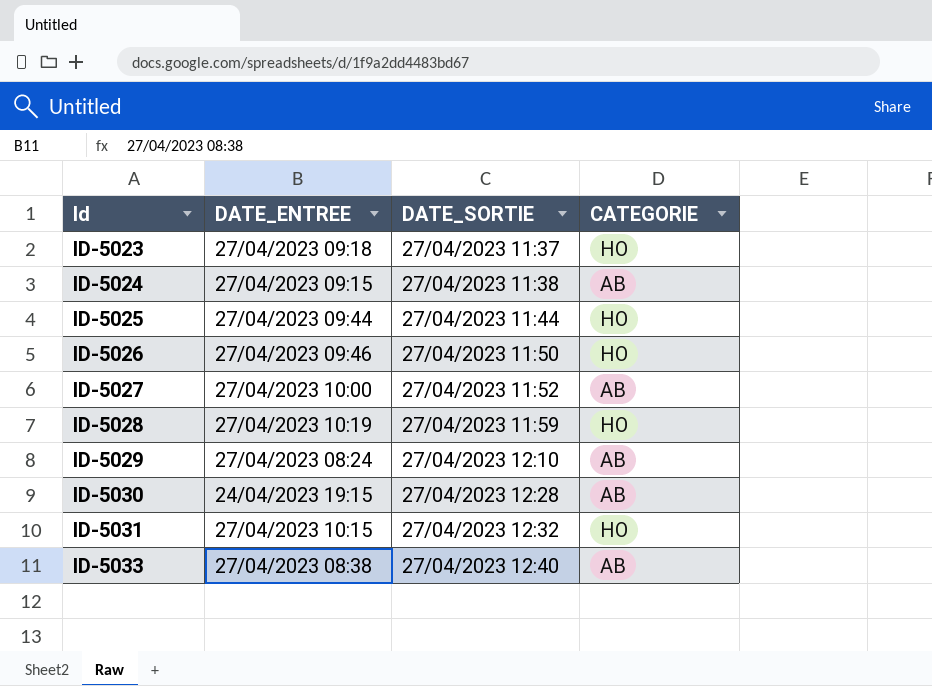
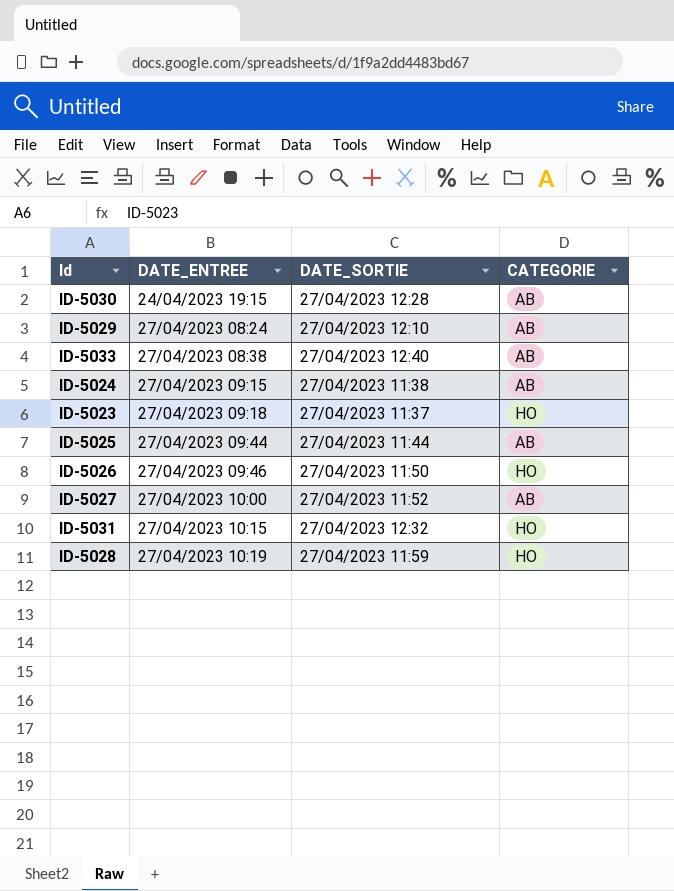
row order: Id ascending -> DATE_ENTREE ascending
ID-5025 | CATEGORIE: HO -> AB

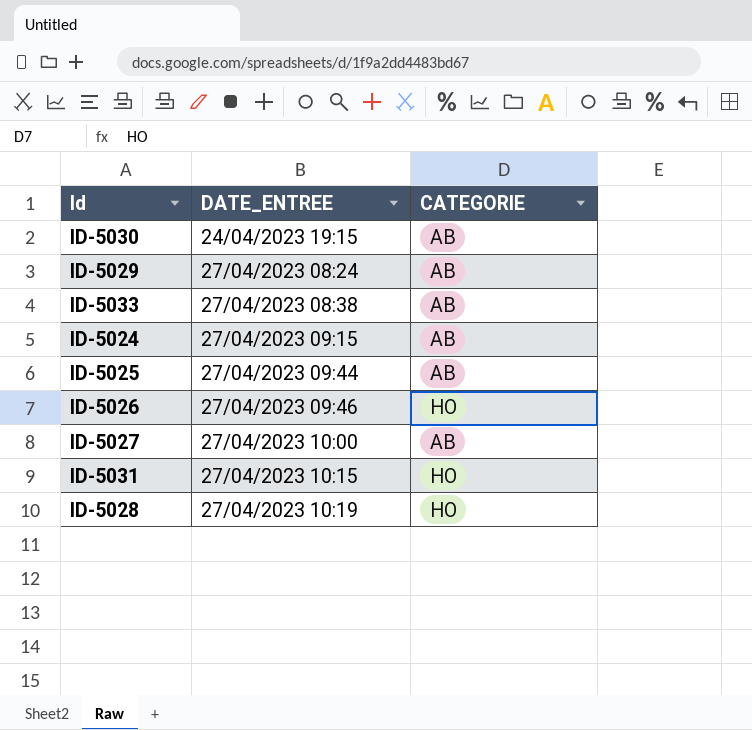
column DATE_SORTIE | position: 3 -> none
row ID-5023: 27/04/2023 09:18 | 27/04/2023 11:37 | HO -> none

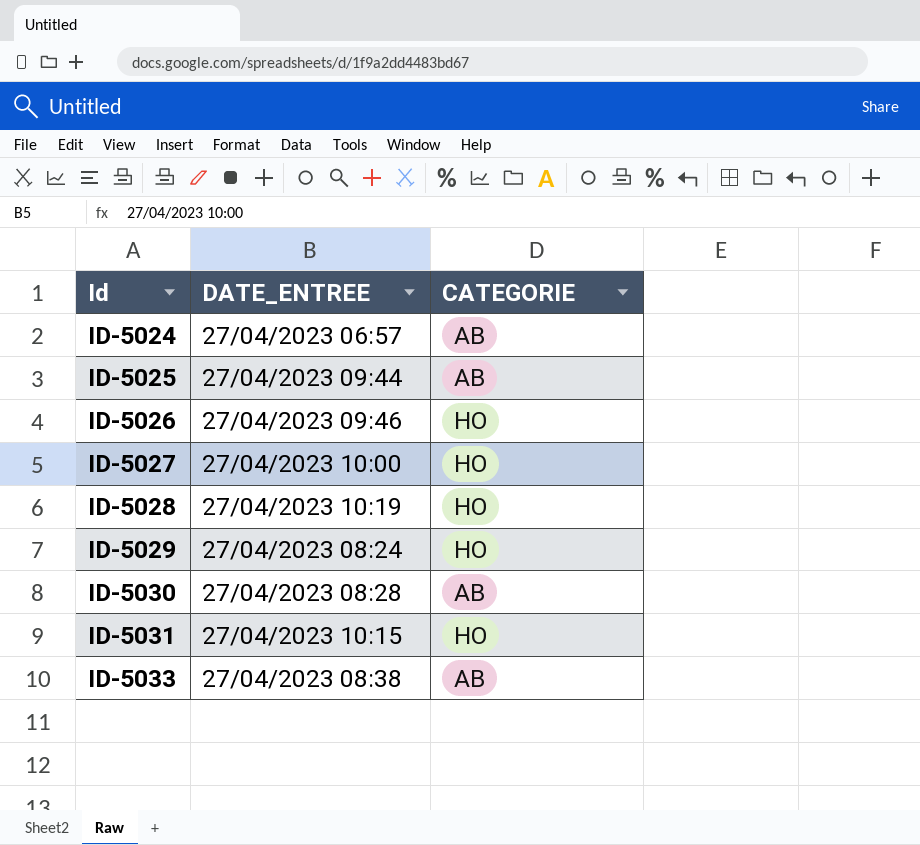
row order: DATE_ENTREE ascending -> Id ascending
ID-5024 | DATE_ENTREE: 27/04/2023 09:15 -> 27/04/2023 06:57
ID-5027 | CATEGORIE: AB -> HO
ID-5029 | CATEGORIE: AB -> HO
ID-5030 | DATE_ENTREE: 24/04/2023 19:15 -> 27/04/2023 08:28

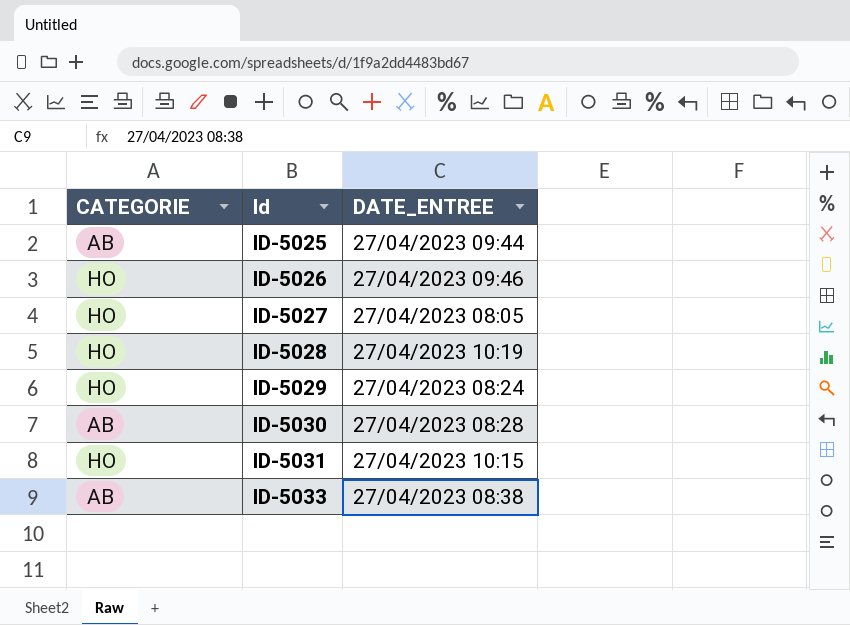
column CATEGORIE | position: 3 -> 1
row ID-5024: 27/04/2023 06:57 | AB -> none
ID-5027 | DATE_ENTREE: 27/04/2023 10:00 -> 27/04/2023 08:05

